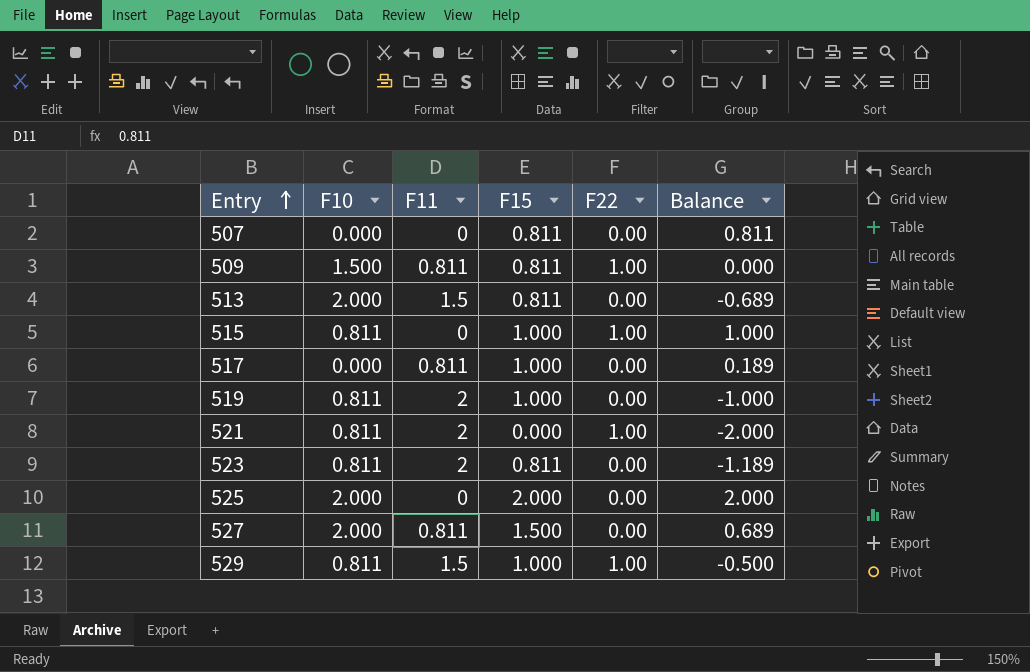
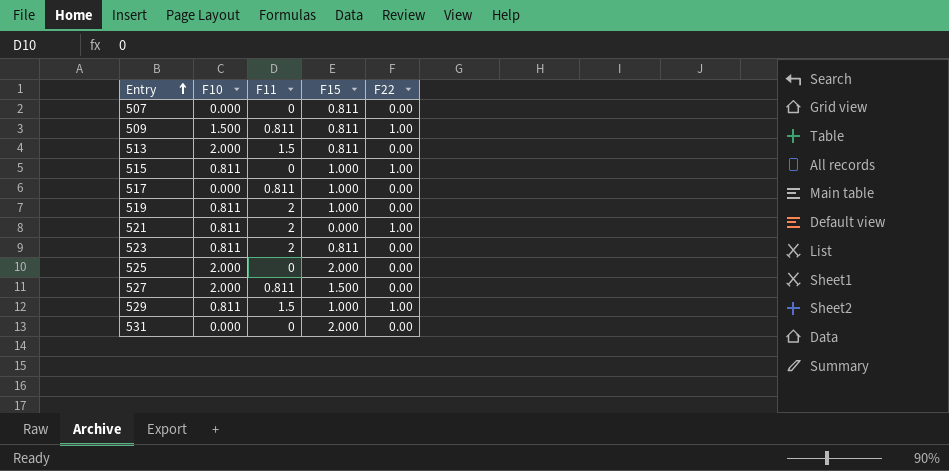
column Balance | formula: [F15] - [F11] -> none
row 531: none -> 0.000 | 0 | 2.000 | 0.00

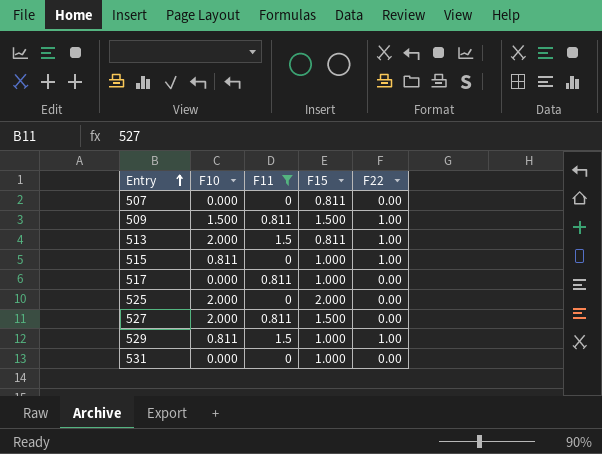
filter: none -> F11 != 2
509 | F15: 0.811 -> 1.500
513 | F22: 0.00 -> 1.00
531 | F15: 2.000 -> 1.000

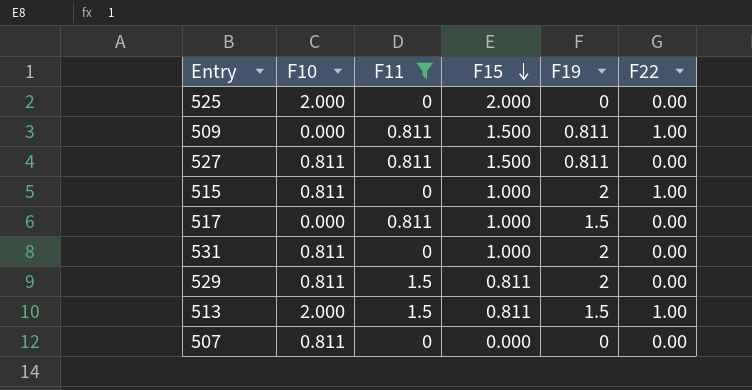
row order: Entry ascending -> F15 descending
column F19 | position: none -> 5
509 | F10: 1.500 -> 0.000
527 | F10: 2.000 -> 0.811
531 | F10: 0.000 -> 0.811
529 | F15: 1.000 -> 0.811
529 | F22: 1.00 -> 0.00
507 | F10: 0.000 -> 0.811
507 | F15: 0.811 -> 0.000

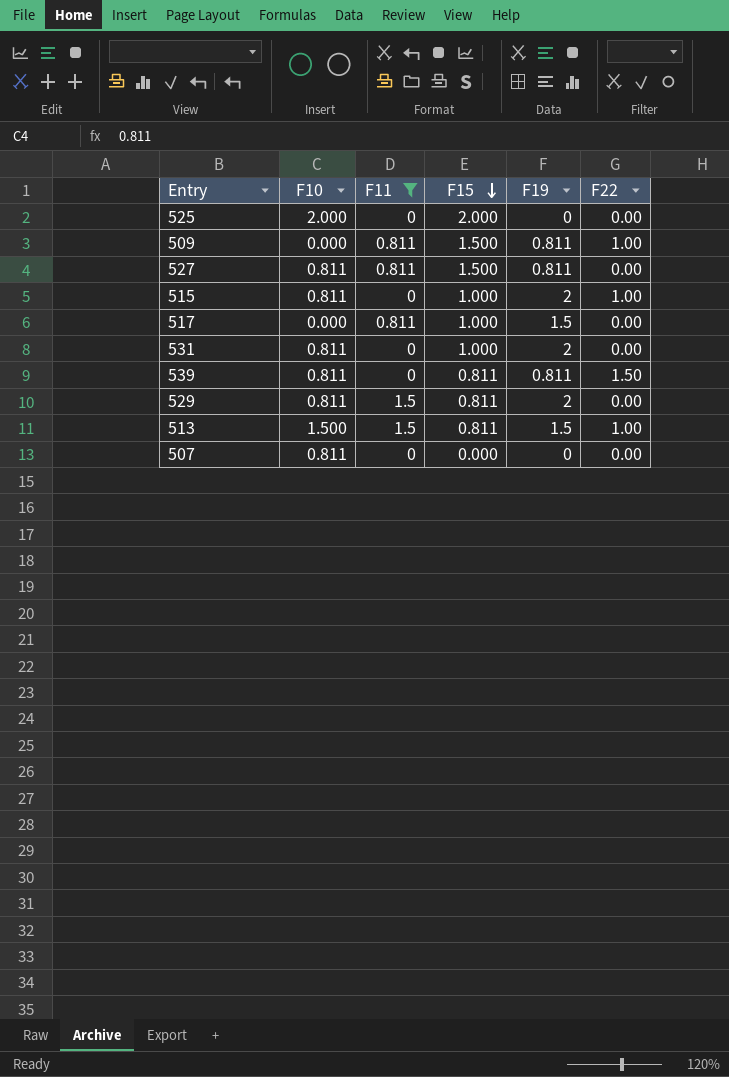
row 539: none -> 0.811 | 0 | 0.811 | 0.811 | 1.50
513 | F10: 2.000 -> 1.500

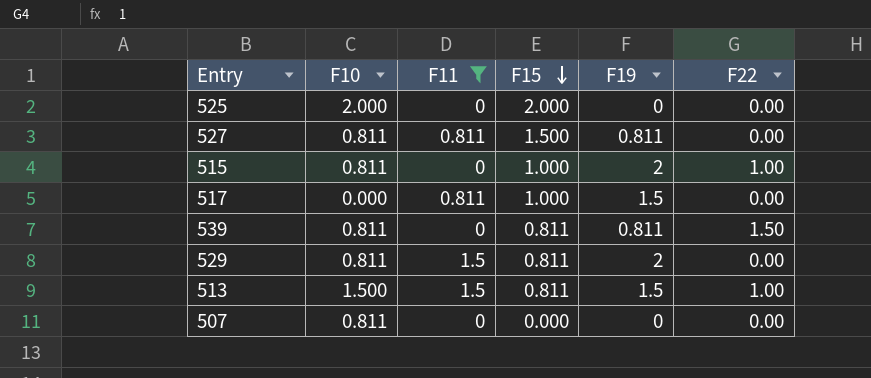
row 509: 0.000 | 0.811 | 1.500 | 0.811 | 1.00 -> none
row 531: 0.811 | 0 | 1.000 | 2 | 0.00 -> none

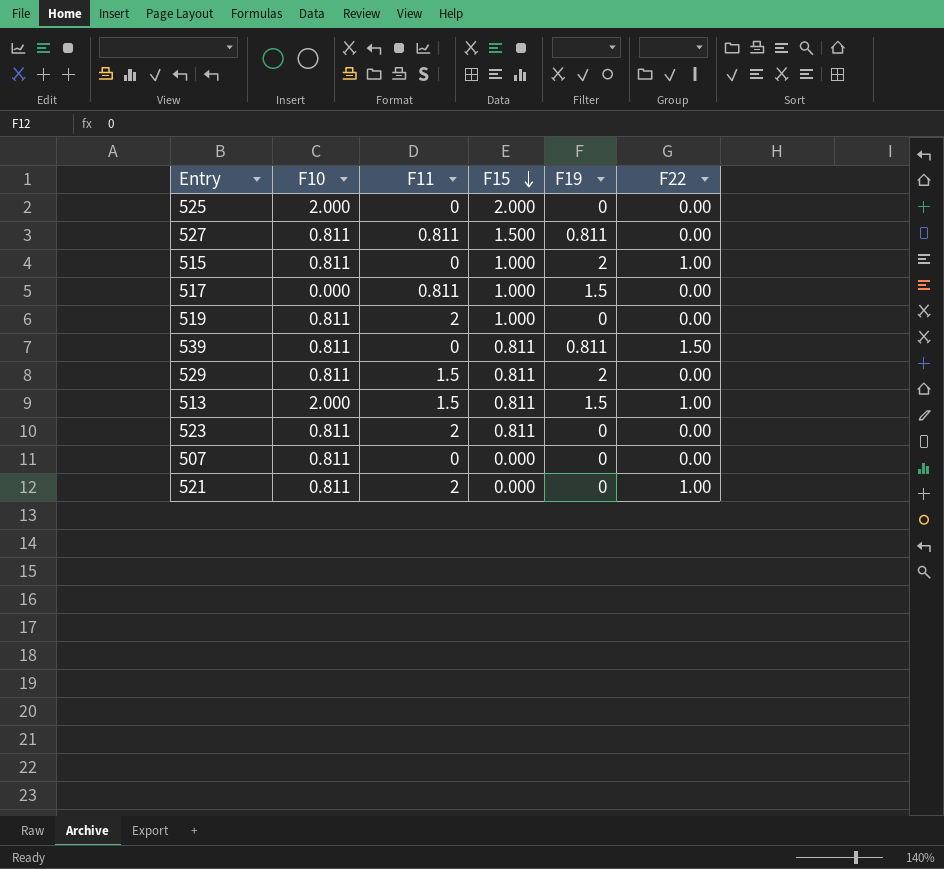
filter: F11 != 2 -> none
513 | F10: 1.500 -> 2.000

